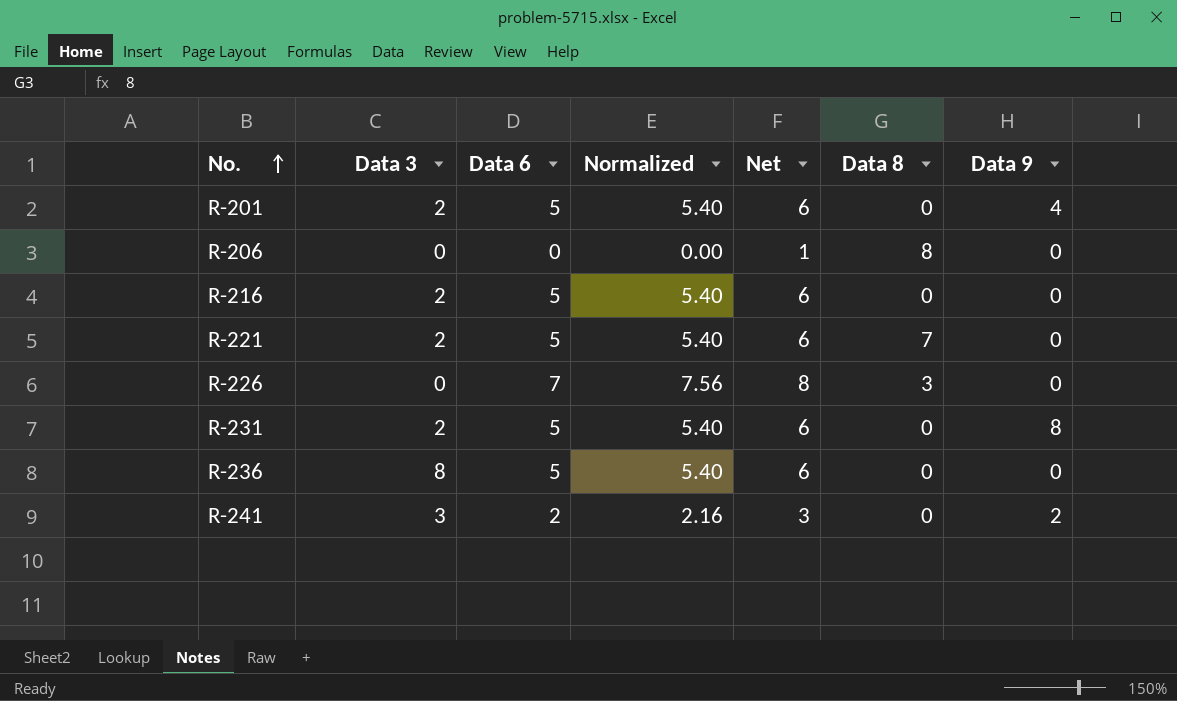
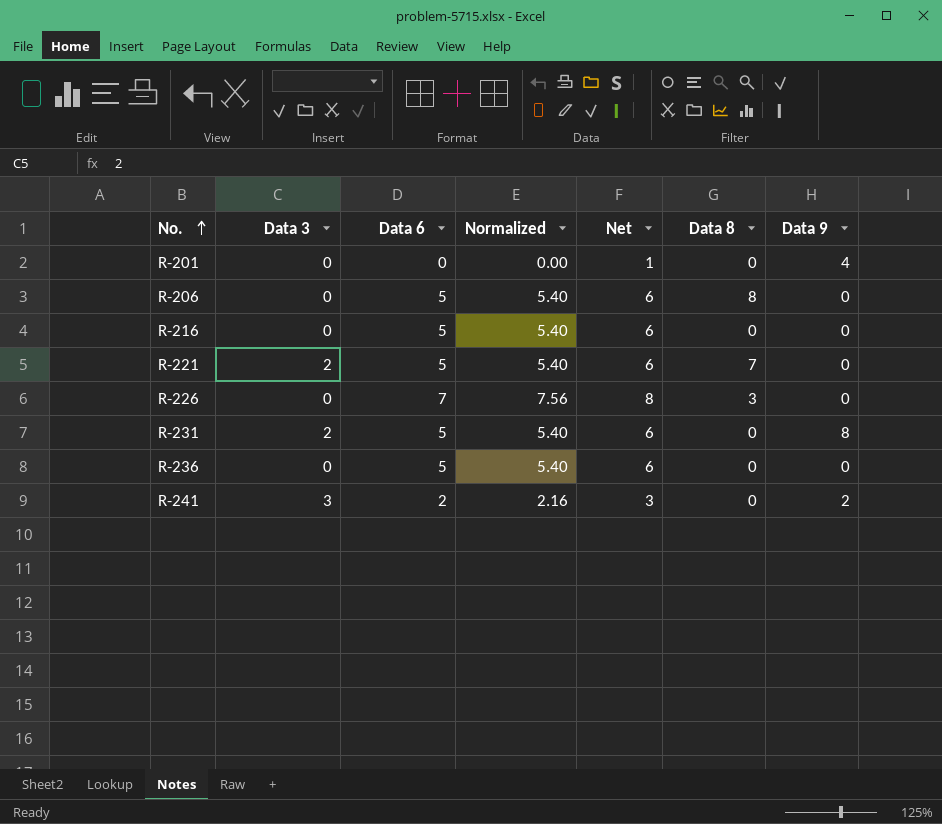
R-201 | Data 3: 2 -> 0
R-201 | Data 6: 5 -> 0
R-201 | Normalized: 5.40 -> 0.00
R-201 | Net: 6 -> 1
R-206 | Data 6: 0 -> 5
R-206 | Normalized: 0.00 -> 5.40
R-206 | Net: 1 -> 6
R-216 | Data 3: 2 -> 0
R-236 | Data 3: 8 -> 0

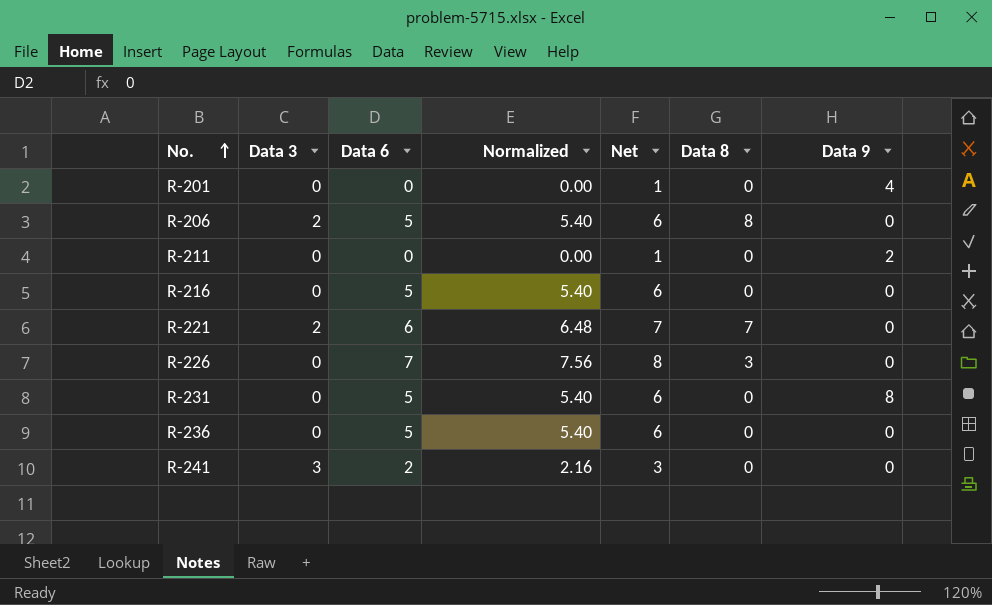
R-206 | Data 3: 0 -> 2
row R-211: none -> 0 | 0 | 0.00 | 1 | 0 | 2
R-221 | Data 6: 5 -> 6
R-221 | Normalized: 5.40 -> 6.48
R-221 | Net: 6 -> 7
R-231 | Data 3: 2 -> 0
R-241 | Data 9: 2 -> 0

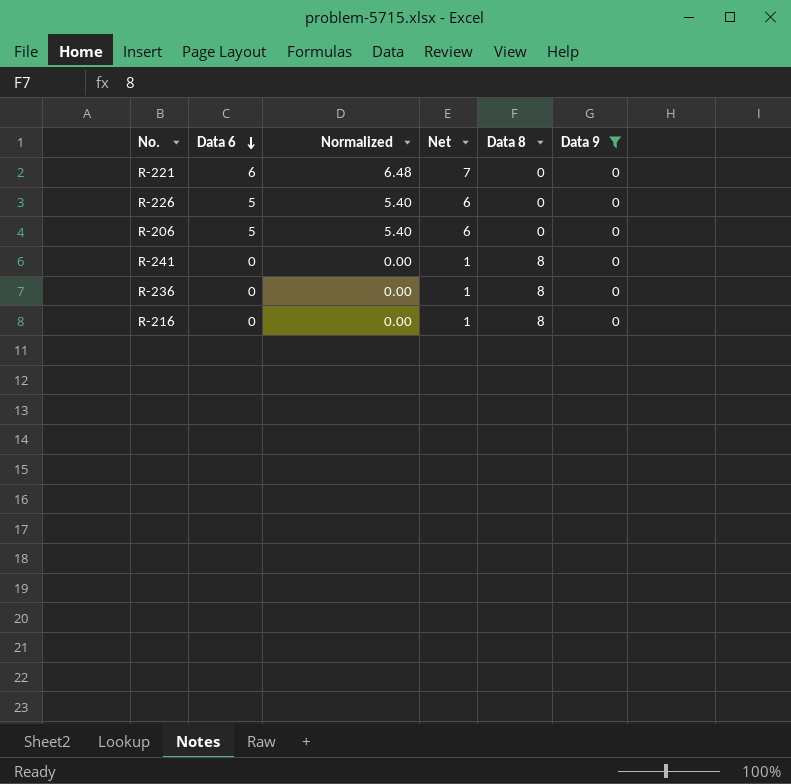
filter: none -> Data 9 = 0
row order: No. ascending -> Data 6 descending
column Data 3 | position: 2 -> none
R-221 | Data 8: 7 -> 0
R-226 | Data 6: 7 -> 5
R-226 | Normalized: 7.56 -> 5.40
R-226 | Net: 8 -> 6
R-226 | Data 8: 3 -> 0
R-206 | Data 8: 8 -> 0
R-241 | Data 6: 2 -> 0
R-241 | Normalized: 2.16 -> 0.00
R-241 | Net: 3 -> 1
R-241 | Data 8: 0 -> 8
R-236 | Data 6: 5 -> 0
R-236 | Normalized: 5.40 -> 0.00
R-236 | Net: 6 -> 1
R-236 | Data 8: 0 -> 8
R-216 | Data 6: 5 -> 0
R-216 | Normalized: 5.40 -> 0.00
R-216 | Net: 6 -> 1
R-216 | Data 8: 0 -> 8

